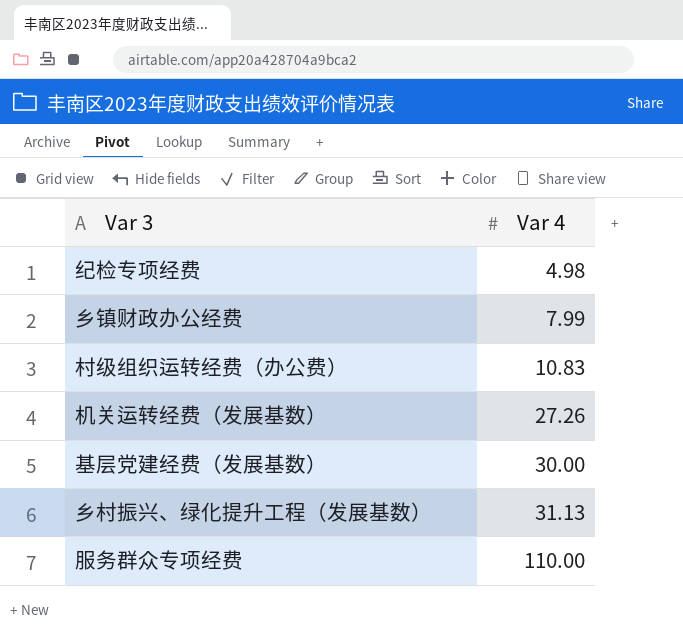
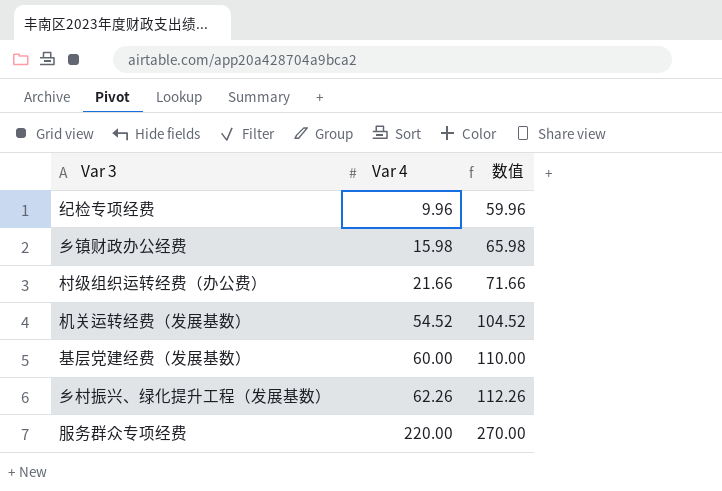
column 数值 | formula: none -> [Var 4] + 50
纪检专项经费 | Var 4: 4.98 -> 9.96
乡镇财政办公经费 | Var 4: 7.99 -> 15.98
村级组织运转经费（办公费） | Var 4: 10.83 -> 21.66
机关运转经费（发展基数） | Var 4: 27.26 -> 54.52
基层党建经费（发展基数） | Var 4: 30.00 -> 60.00
乡村振兴、绿化提升工程（发展基数） | Var 4: 31.13 -> 62.26
服务群众专项经费 | Var 4: 110.00 -> 220.00

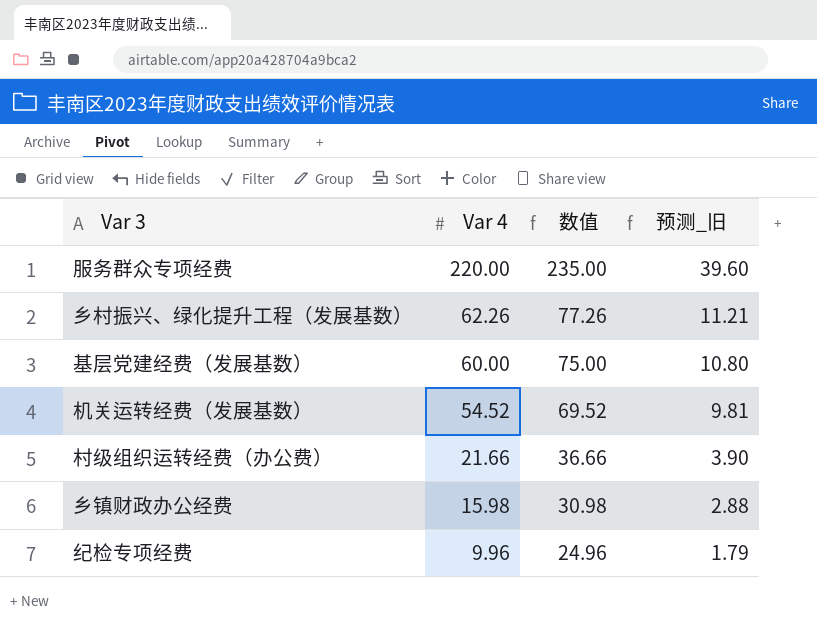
row order: Var 4 ascending -> Var 4 descending
column 数值 | formula: [Var 4] + 50 -> [Var 4] + 15
column 预测_旧 | formula: none -> [Var 4] * 0.18

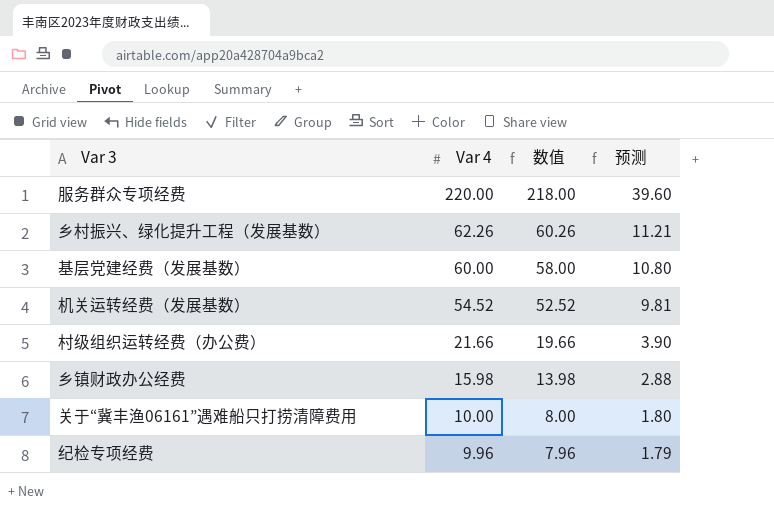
column 数值 | formula: [Var 4] + 15 -> [Var 4] - 2
column name: 预测_旧 -> 预测
row 关于“冀丰渔06161”遇难船只打捞清障费用: none -> 10.00 | 8.00 | 1.80

